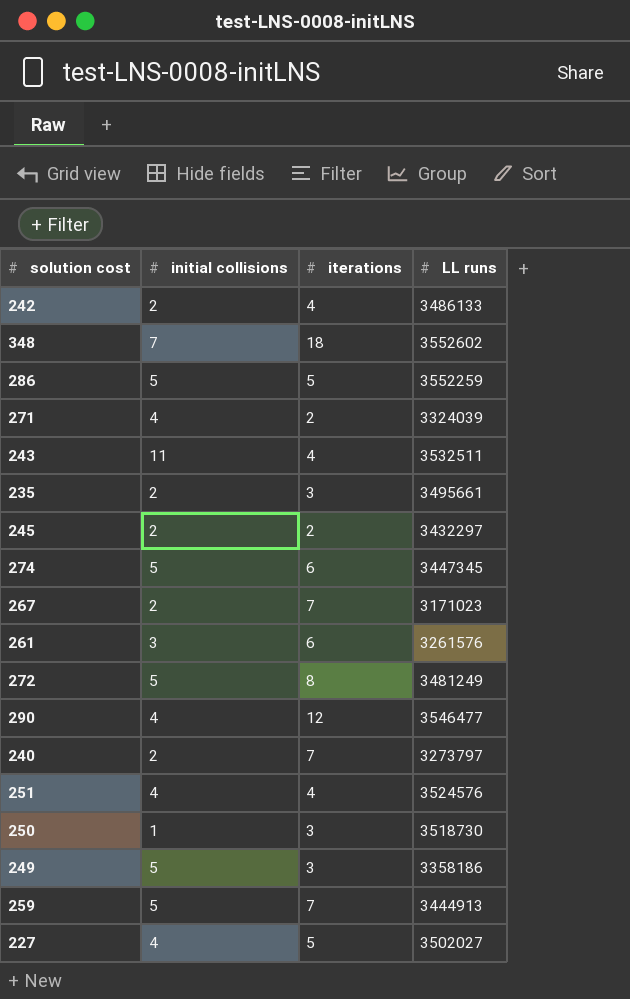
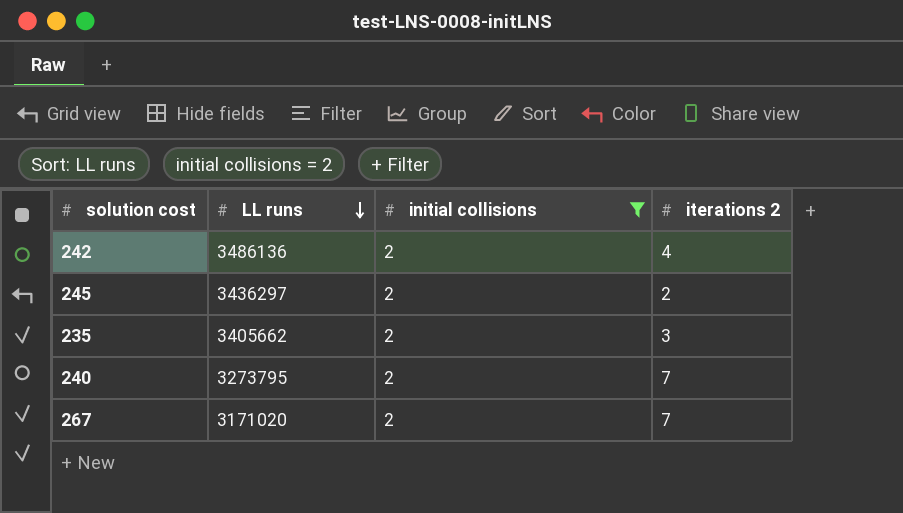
filter: none -> initial collisions = 2
row order: none -> LL runs descending
column LL runs | position: 4 -> 2
column name: iterations -> iterations 2
242 | LL runs: 3486133 -> 3486136
245 | LL runs: 3432297 -> 3436297
235 | LL runs: 3495661 -> 3405662
240 | LL runs: 3273797 -> 3273795
267 | LL runs: 3171023 -> 3171020

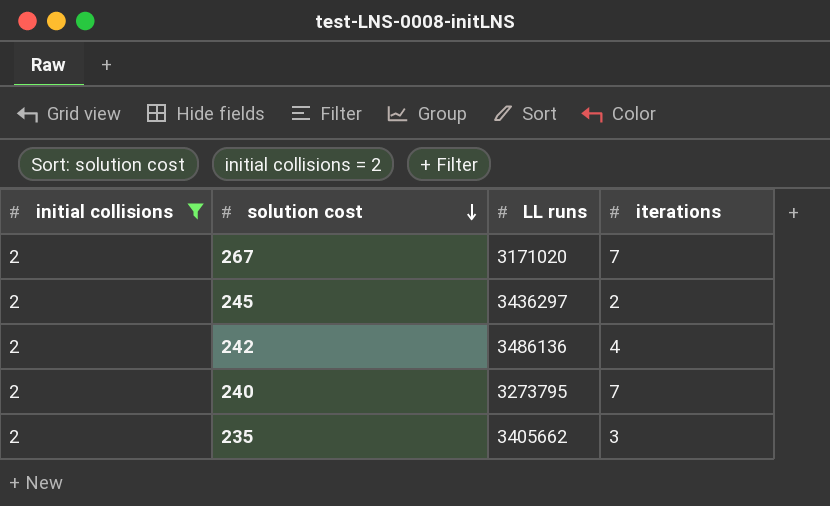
row order: LL runs descending -> solution cost descending
column initial collisions | position: 3 -> 1
column name: iterations 2 -> iterations

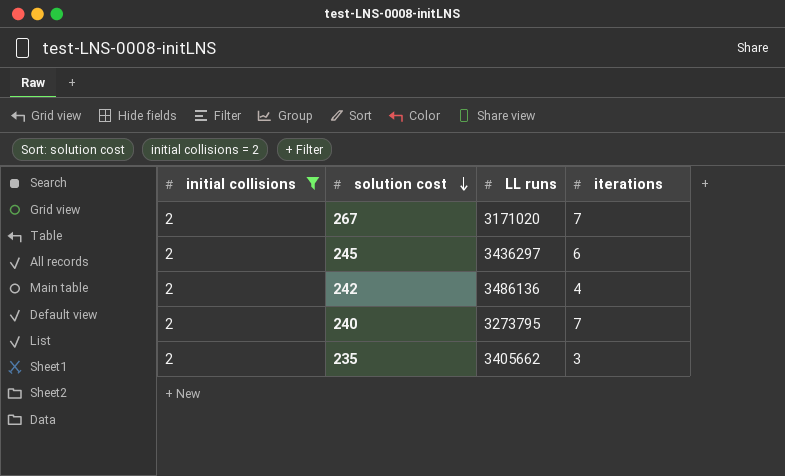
245 | iterations: 2 -> 6

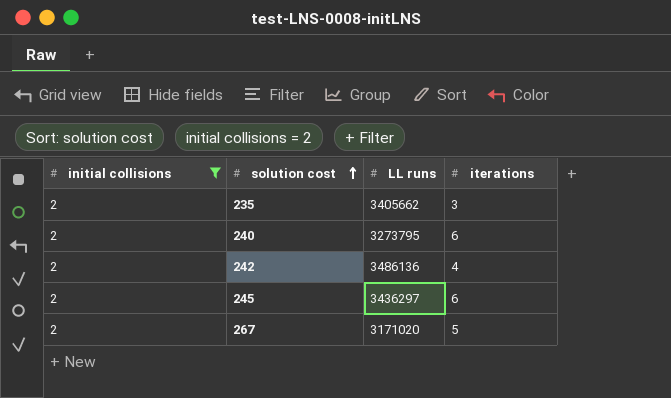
row order: solution cost descending -> solution cost ascending
240 | iterations: 7 -> 6
267 | iterations: 7 -> 5

